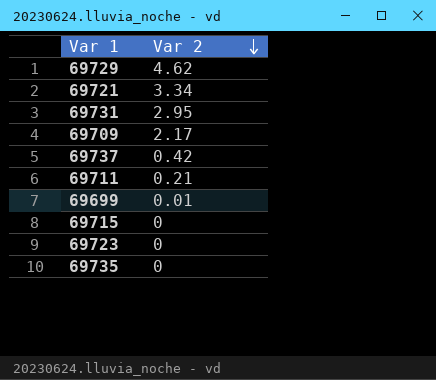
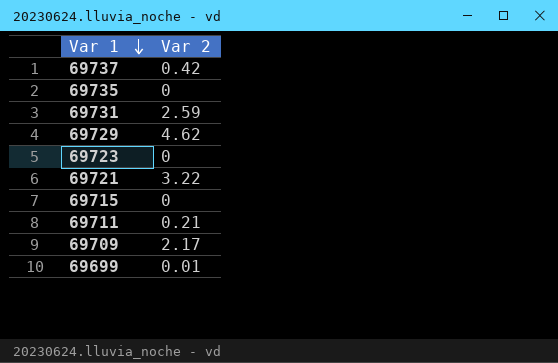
row order: Var 2 descending -> Var 1 descending
69731 | Var 2: 2.95 -> 2.59
69721 | Var 2: 3.34 -> 3.22

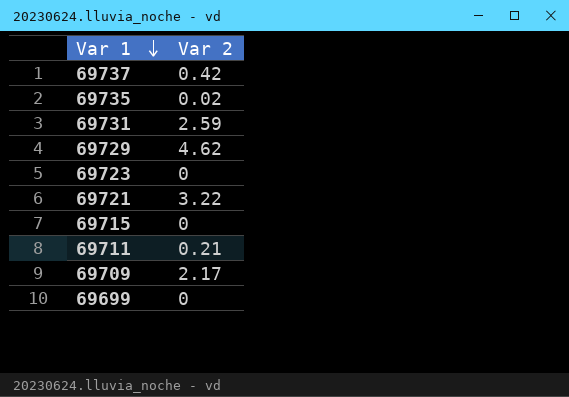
69735 | Var 2: 0 -> 0.02
69699 | Var 2: 0.01 -> 0

